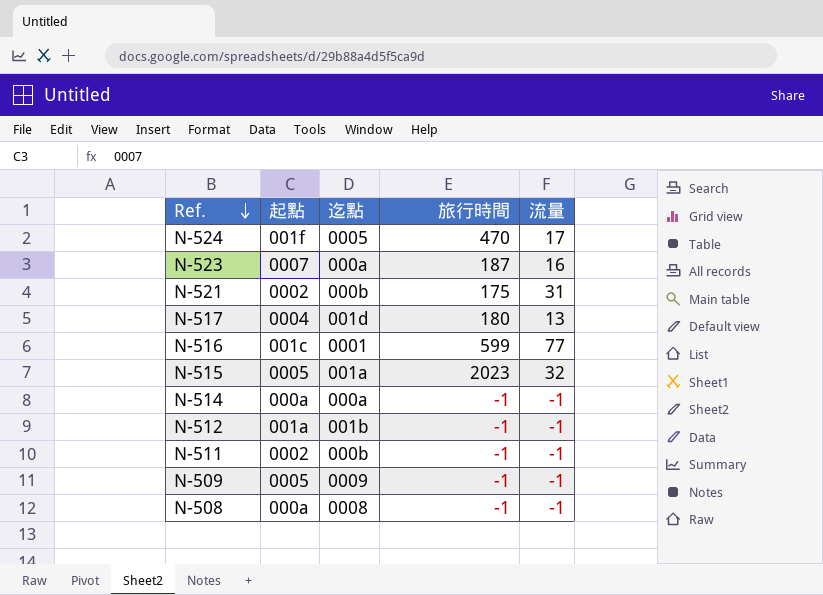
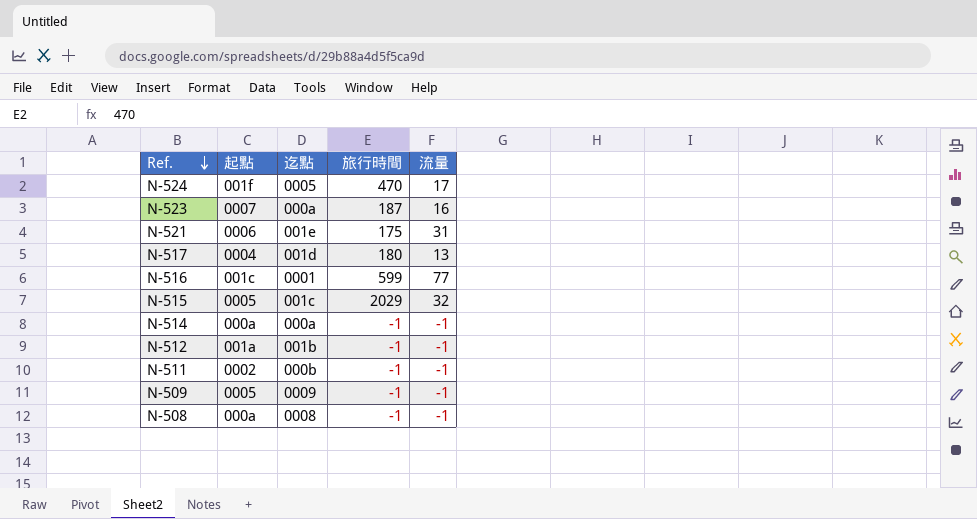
N-521 | 起點: 0002 -> 0006
N-521 | 迄點: 000b -> 001e
N-515 | 迄點: 001a -> 001c
N-515 | 旅行時間: 2023 -> 2029

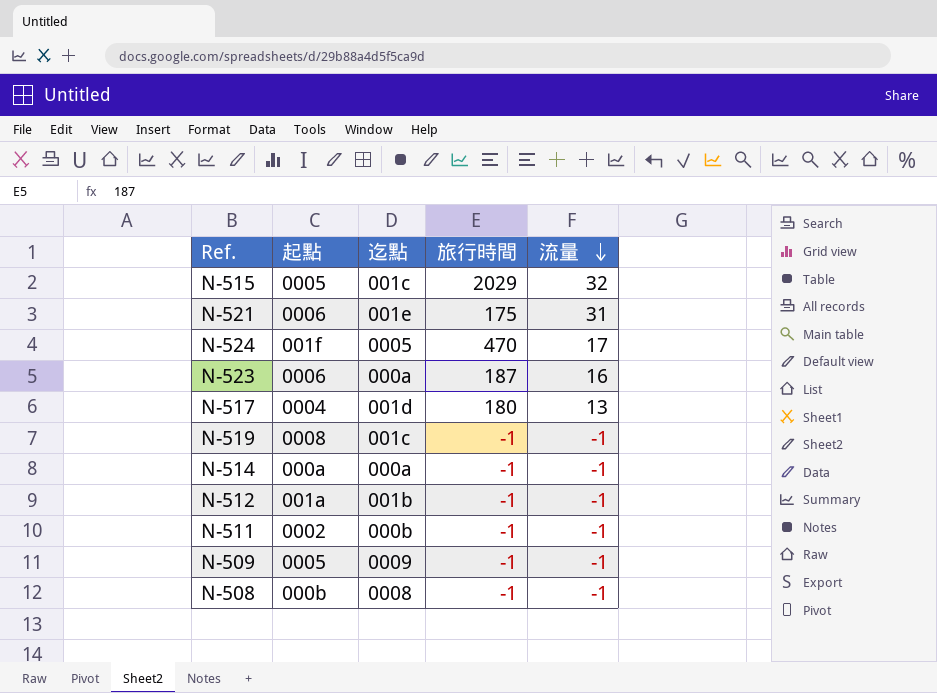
row order: Ref. descending -> 流量 descending
row N-516: 001c | 0001 | 599 | 77 -> none
N-523 | 起點: 0007 -> 0006
row N-519: none -> 0008 | 001c | -1 | -1
N-508 | 起點: 000a -> 000b

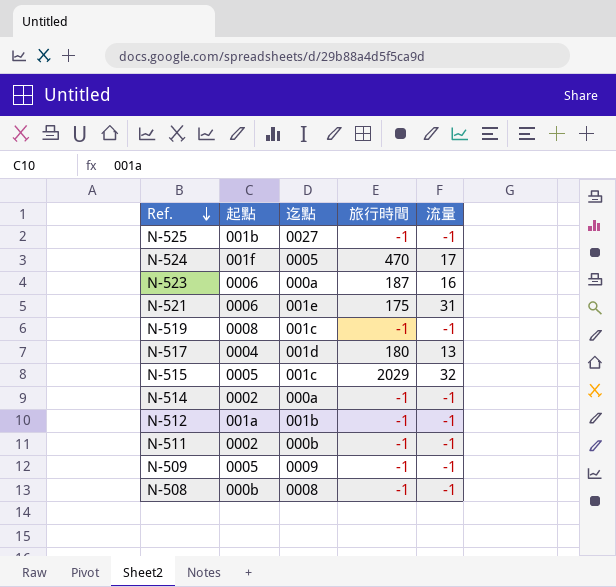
row order: 流量 descending -> Ref. descending
row N-525: none -> 001b | 0027 | -1 | -1
N-514 | 起點: 000a -> 0002

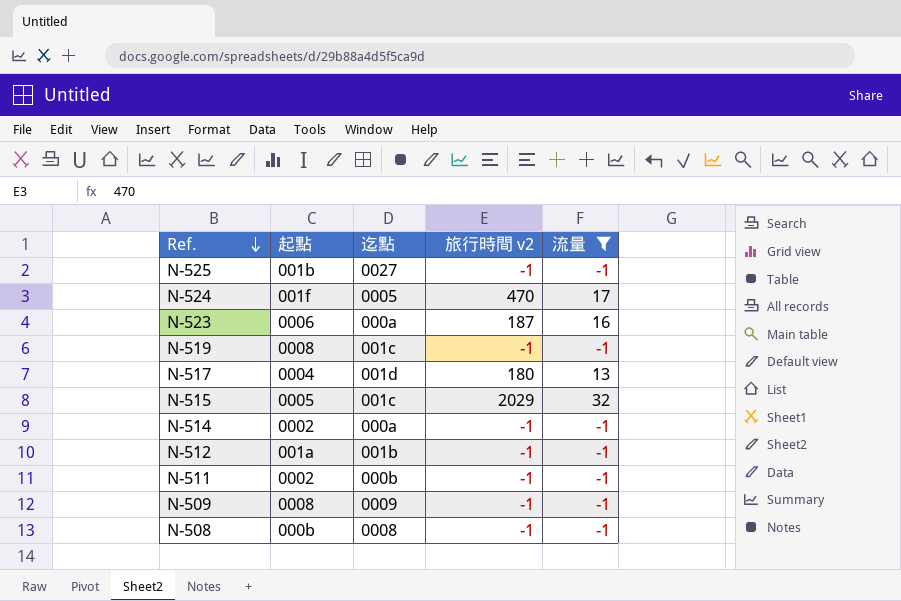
filter: none -> 流量 != 31
column name: 旅行時間 -> 旅行時間 v2
N-509 | 起點: 0005 -> 0008

